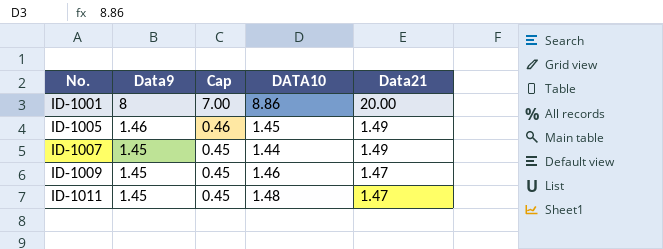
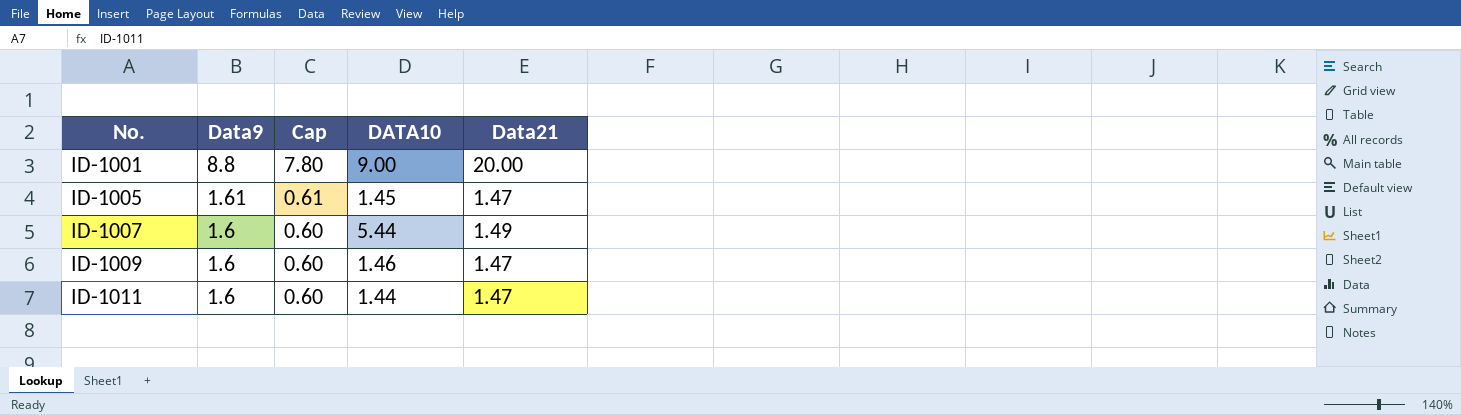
ID-1001 | Data9: 8 -> 8.8
ID-1001 | Cap: 7.00 -> 7.80
ID-1001 | DATA10: 8.86 -> 9.00
ID-1005 | Data9: 1.46 -> 1.61
ID-1005 | Cap: 0.46 -> 0.61
ID-1005 | Data21: 1.49 -> 1.47
ID-1007 | Data9: 1.45 -> 1.6
ID-1007 | Cap: 0.45 -> 0.60
ID-1007 | DATA10: 1.44 -> 5.44
ID-1009 | Data9: 1.45 -> 1.6
ID-1009 | Cap: 0.45 -> 0.60
ID-1011 | Data9: 1.45 -> 1.6
ID-1011 | Cap: 0.45 -> 0.60
ID-1011 | DATA10: 1.48 -> 1.44

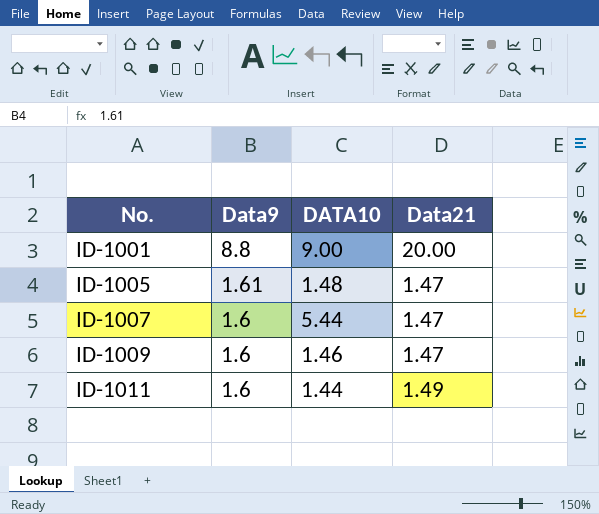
column Cap | formula: [Data9] - 1 -> none
ID-1005 | DATA10: 1.45 -> 1.48
ID-1007 | Data21: 1.49 -> 1.47
ID-1011 | Data21: 1.47 -> 1.49

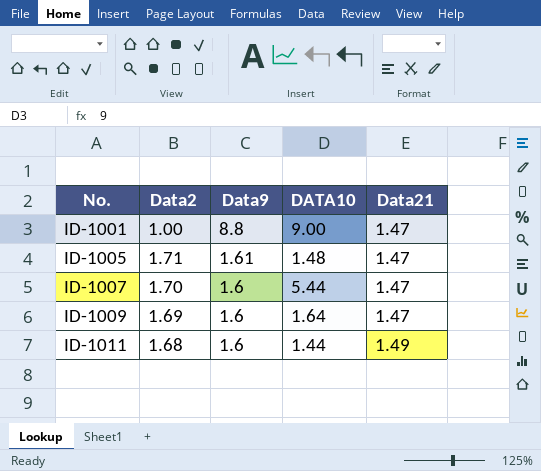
column Data2 | position: none -> 2
ID-1001 | Data21: 20.00 -> 1.47
ID-1009 | DATA10: 1.46 -> 1.64

